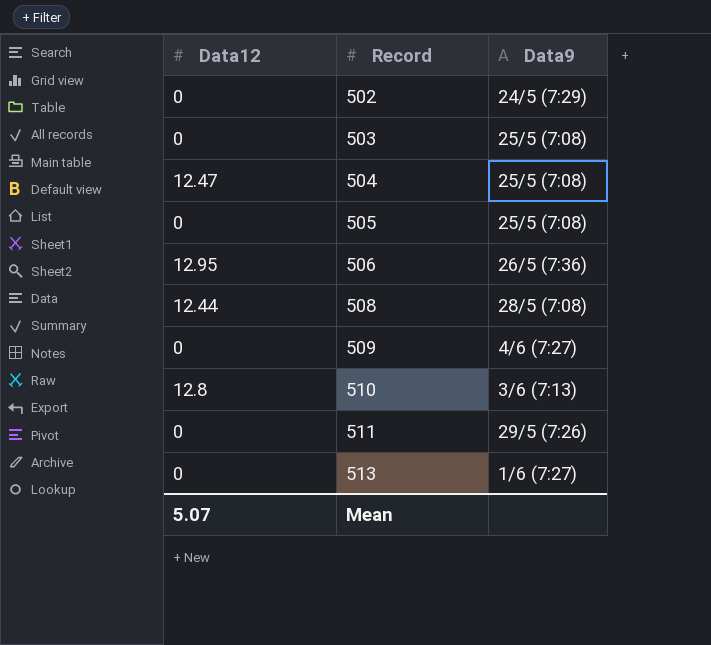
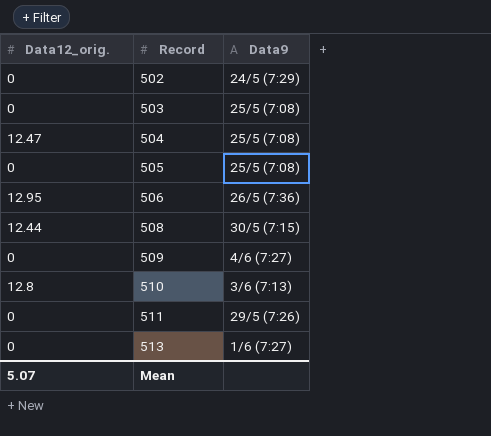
column name: Data12 -> Data12_orig.
508 | Data9: 28/5 (7:08) -> 30/5 (7:15)

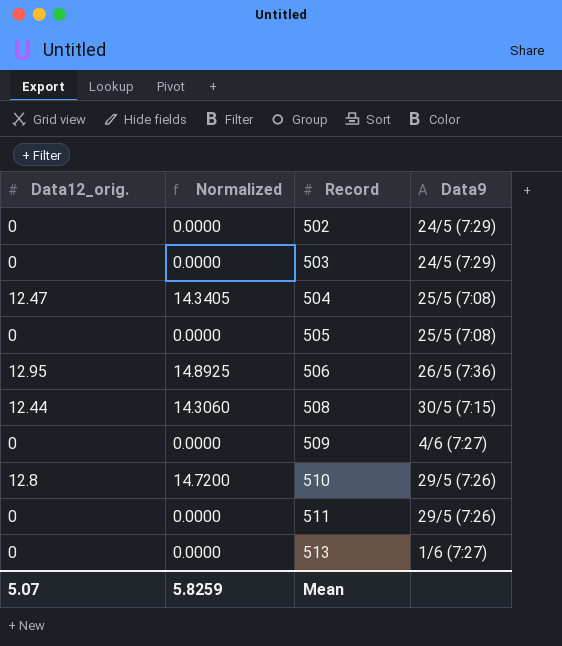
column Normalized | formula: none -> [Data12_orig.] * 1.15
503 | Data9: 25/5 (7:08) -> 24/5 (7:29)
510 | Data9: 3/6 (7:13) -> 29/5 (7:26)

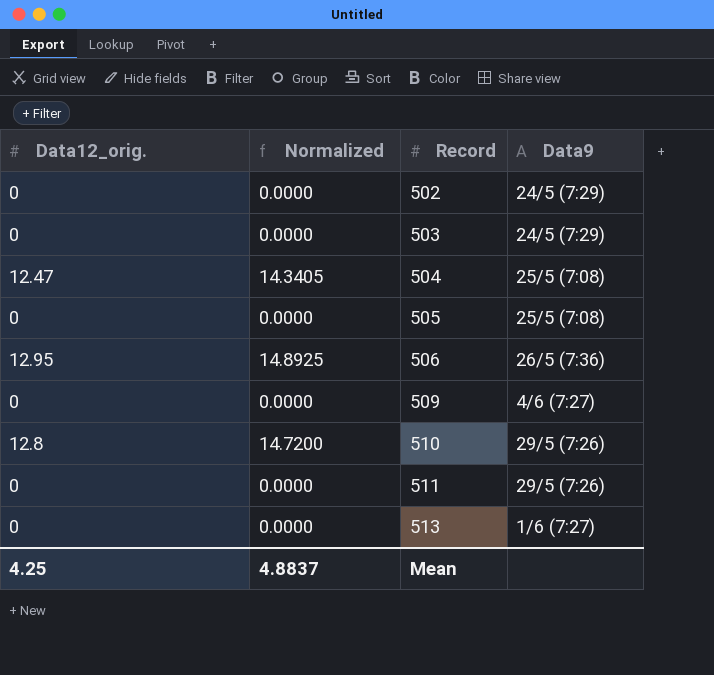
row 508: 12.44 | 14.3060 | 30/5 (7:15) -> none
Mean | Data12_orig.: 5.07 -> 4.25
Mean | Normalized: 5.8259 -> 4.8837

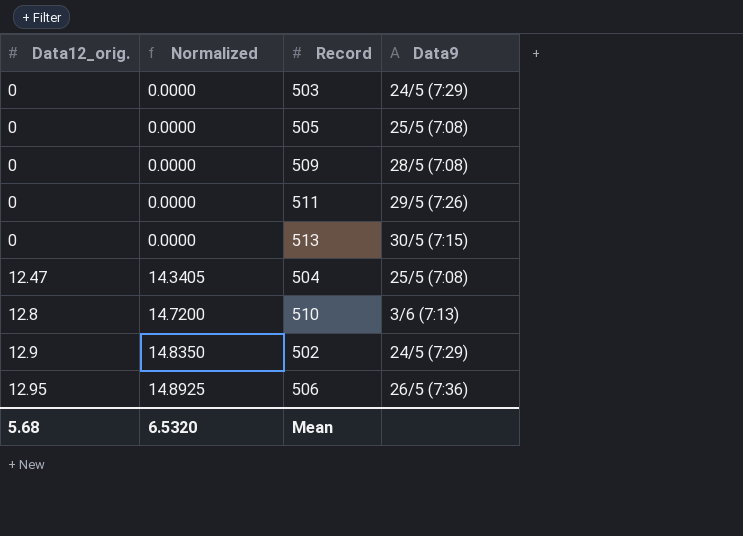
row order: Record ascending -> Data12_orig. ascending
509 | Data9: 4/6 (7:27) -> 28/5 (7:08)
513 | Data9: 1/6 (7:27) -> 30/5 (7:15)
510 | Data9: 29/5 (7:26) -> 3/6 (7:13)
502 | Data12_orig.: 0 -> 12.9
502 | Normalized: 0.0000 -> 14.8350
Mean | Data12_orig.: 4.25 -> 5.68
Mean | Normalized: 4.8837 -> 6.5320

